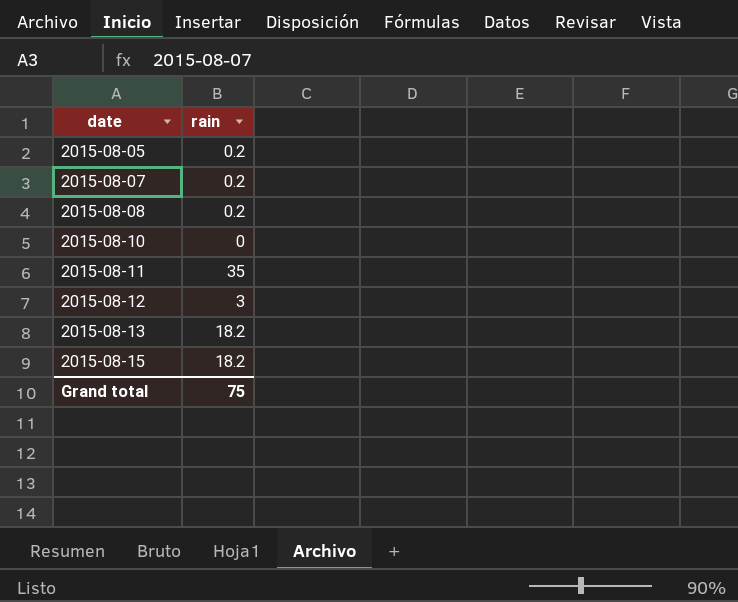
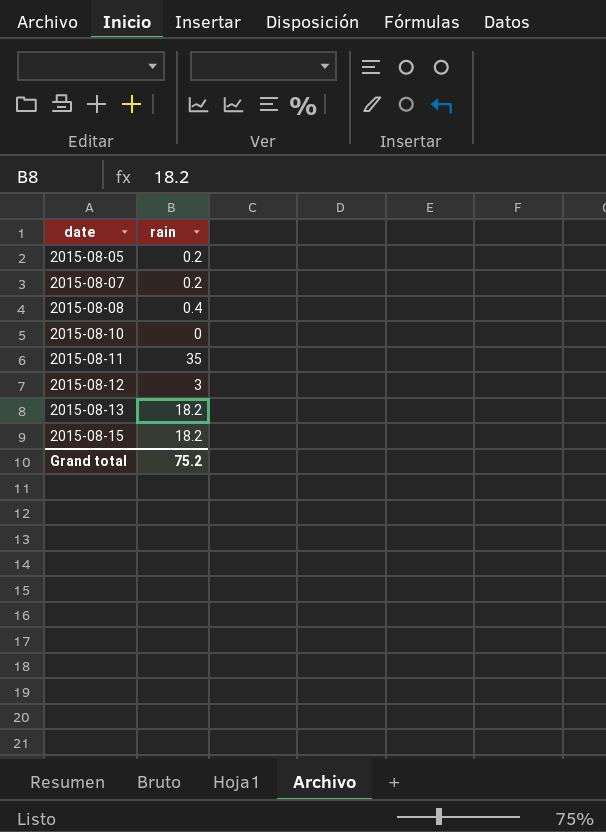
2015-08-08 | rain: 0.2 -> 0.4
Grand total | rain: 75 -> 75.2

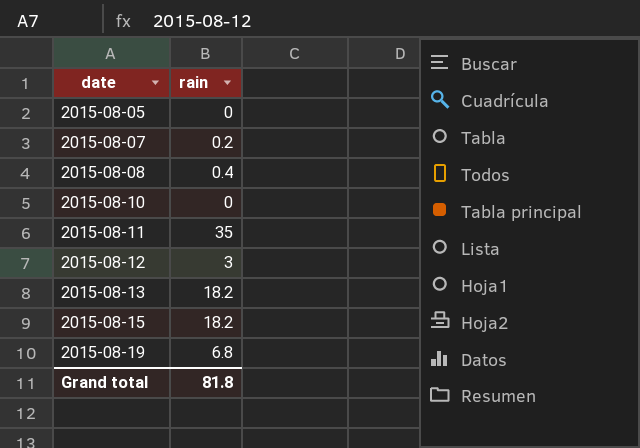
2015-08-05 | rain: 0.2 -> 0
row 2015-08-19: none -> 6.8
Grand total | rain: 75.2 -> 81.8

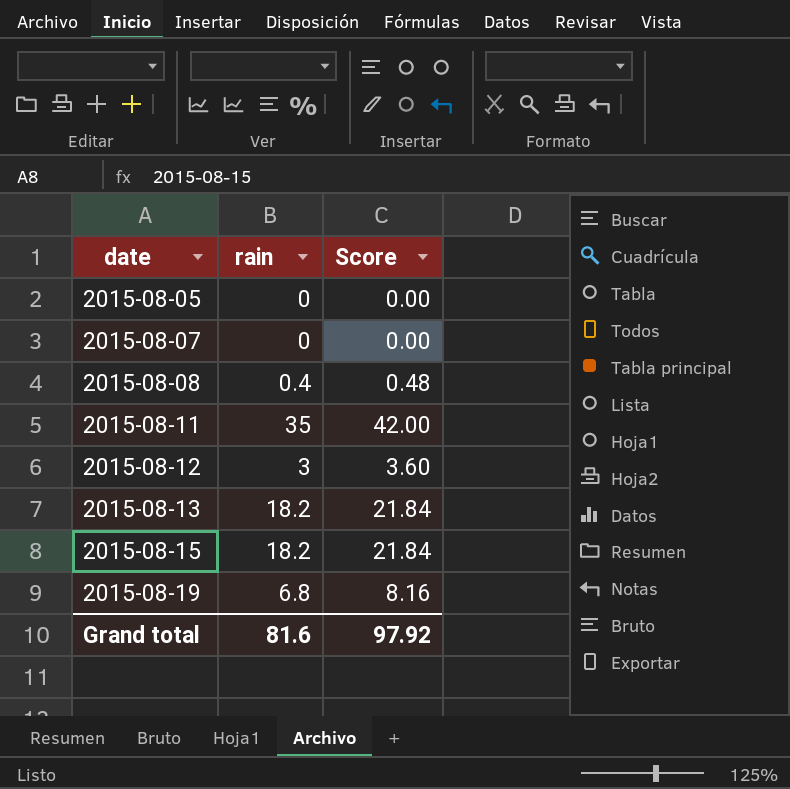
column Score | formula: none -> [rain] * 1.2
row 2015-08-10: 0 -> none
2015-08-07 | rain: 0.2 -> 0
Grand total | rain: 81.8 -> 81.6

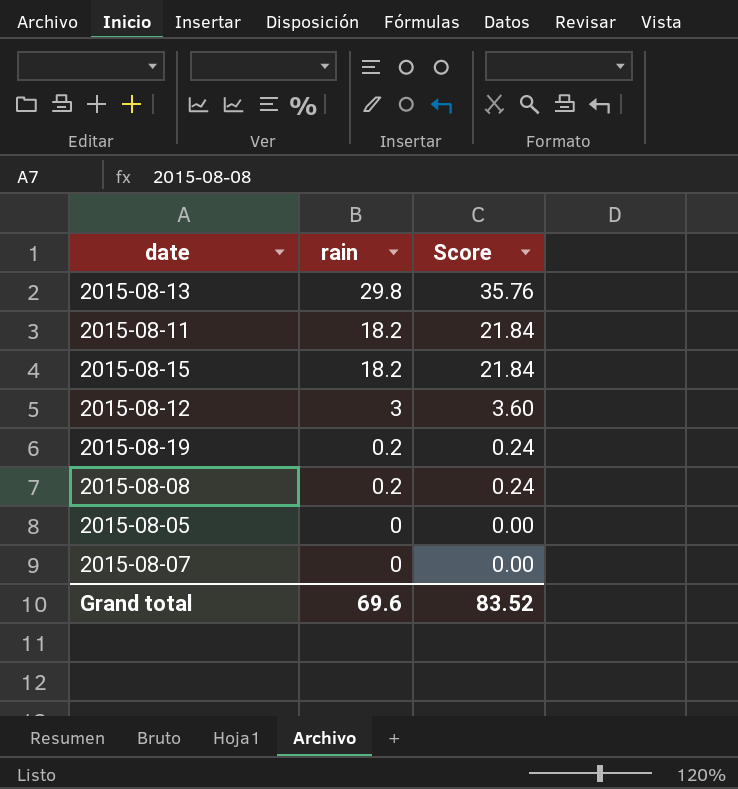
row order: date ascending -> rain descending
2015-08-13 | rain: 18.2 -> 29.8
2015-08-13 | Score: 21.84 -> 35.76
2015-08-11 | rain: 35 -> 18.2
2015-08-11 | Score: 42.00 -> 21.84
2015-08-19 | rain: 6.8 -> 0.2
2015-08-19 | Score: 8.16 -> 0.24
2015-08-08 | rain: 0.4 -> 0.2
2015-08-08 | Score: 0.48 -> 0.24
Grand total | rain: 81.6 -> 69.6
Grand total | Score: 97.92 -> 83.52

